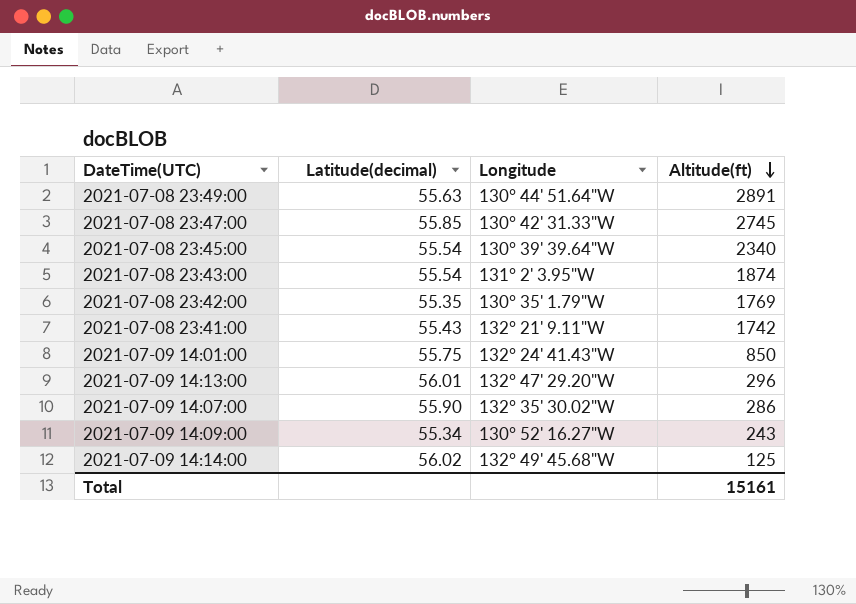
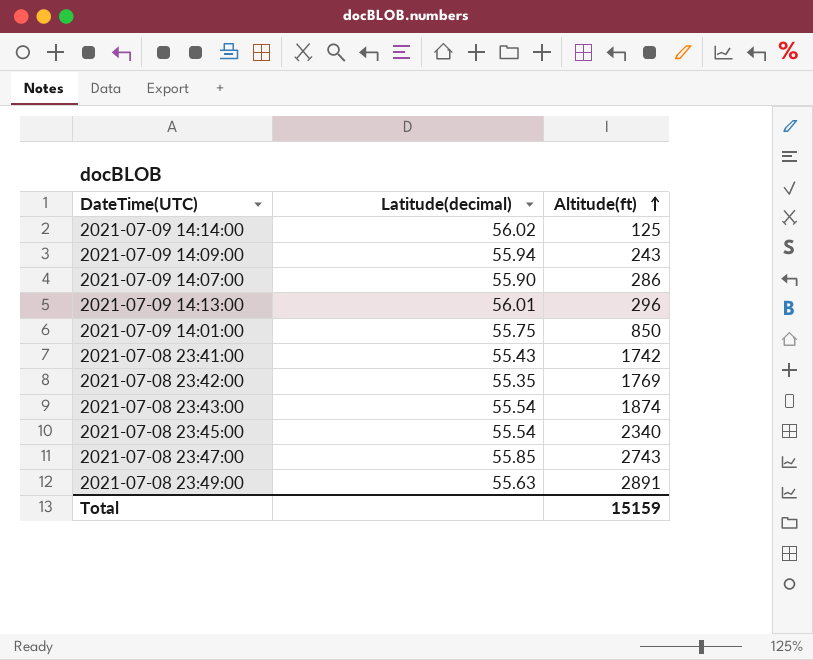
row order: Altitude(ft) descending -> Altitude(ft) ascending
column Longitude | position: 3 -> none
2021-07-09 14:09:00 | Latitude(decimal): 55.34 -> 55.94
2021-07-08 23:47:00 | Altitude(ft): 2745 -> 2743
Total | Altitude(ft): 15161 -> 15159

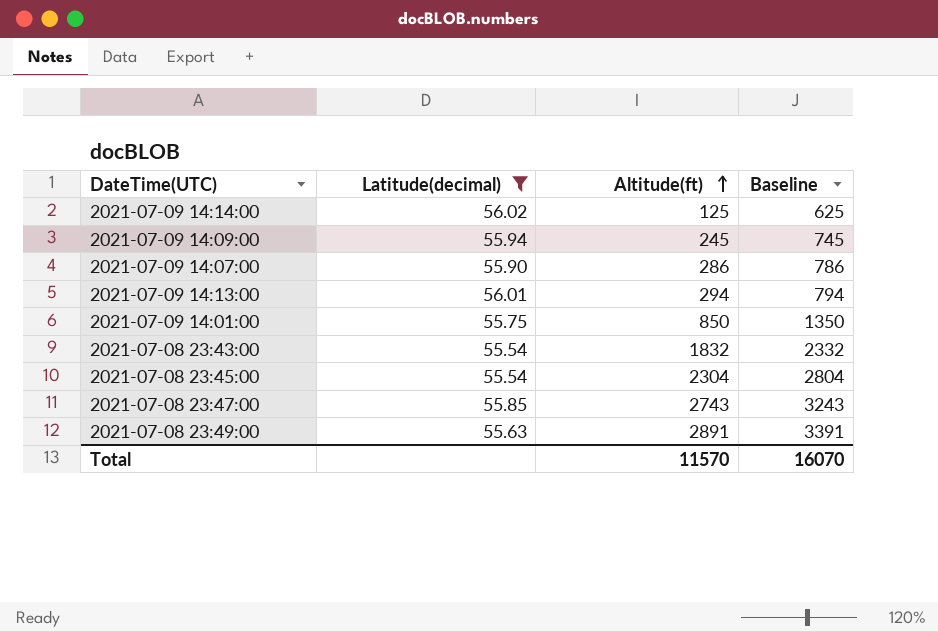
filter: none -> Latitude(decimal) >= 55.54
column Baseline | formula: none -> [Altitude(ft)] + 500
2021-07-09 14:09:00 | Altitude(ft): 243 -> 245
2021-07-09 14:13:00 | Altitude(ft): 296 -> 294
2021-07-08 23:43:00 | Altitude(ft): 1874 -> 1832
2021-07-08 23:45:00 | Altitude(ft): 2340 -> 2304
Total | Altitude(ft): 15159 -> 11570

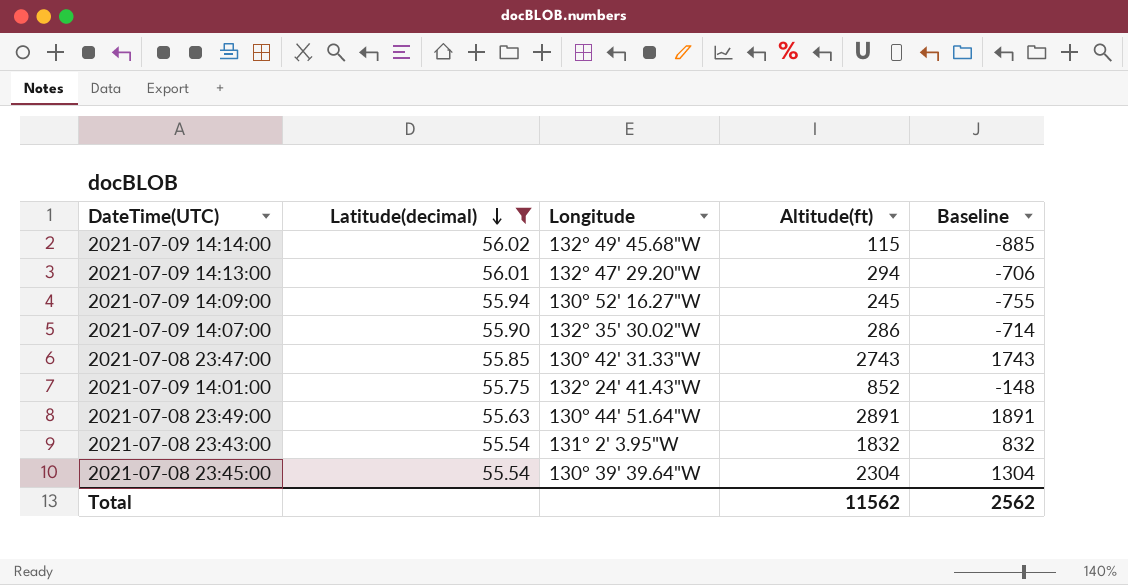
row order: Altitude(ft) ascending -> Latitude(decimal) descending
column Longitude | position: none -> 3
column Baseline | formula: [Altitude(ft)] + 500 -> [Altitude(ft)] - 1000
2021-07-09 14:14:00 | Altitude(ft): 125 -> 115
2021-07-09 14:01:00 | Altitude(ft): 850 -> 852
Total | Altitude(ft): 11570 -> 11562
Total | Baseline: 16070 -> 2562

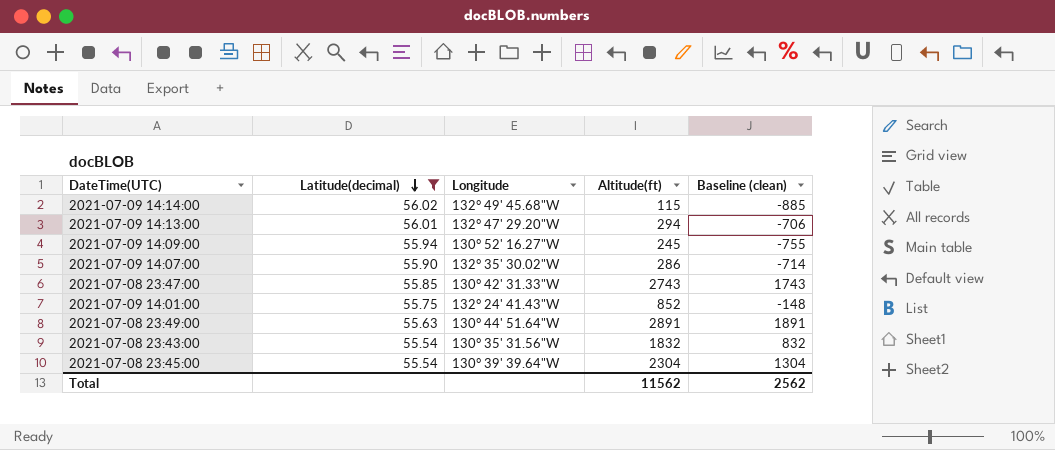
column name: Baseline -> Baseline (clean)
2021-07-08 23:43:00 | Longitude: 131° 2' 3.95"W -> 130° 35' 31.56"W

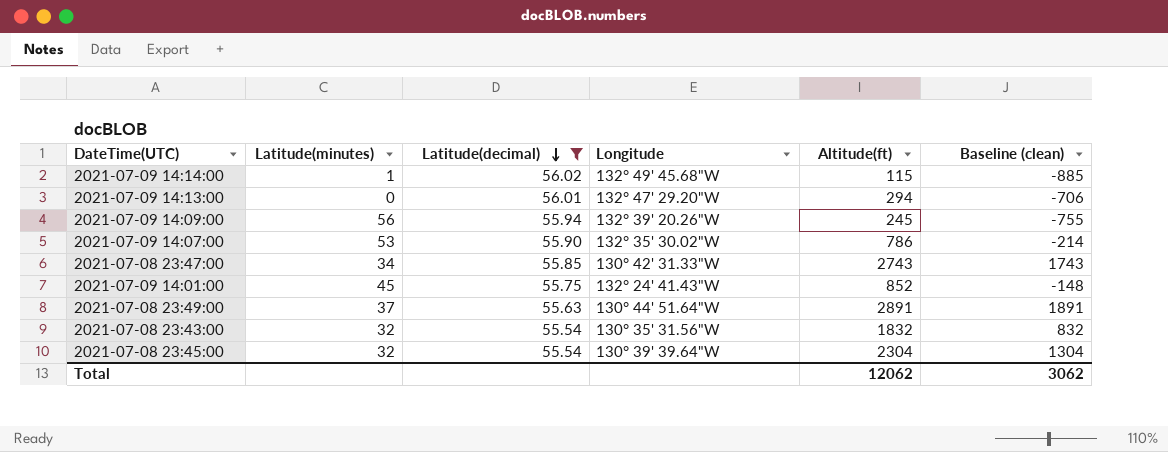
column Latitude(minutes) | position: none -> 2
2021-07-09 14:09:00 | Longitude: 130° 52' 16.27"W -> 132° 39' 20.26"W
2021-07-09 14:07:00 | Altitude(ft): 286 -> 786
2021-07-09 14:07:00 | Baseline (clean): -714 -> -214
Total | Altitude(ft): 11562 -> 12062
Total | Baseline (clean): 2562 -> 3062

